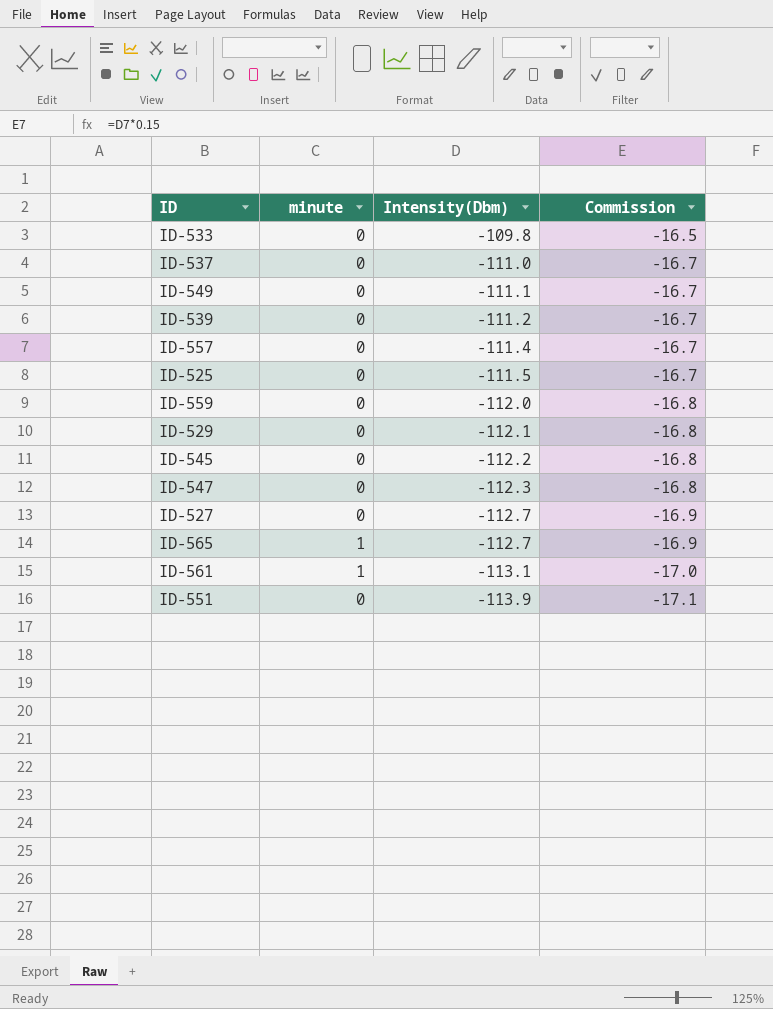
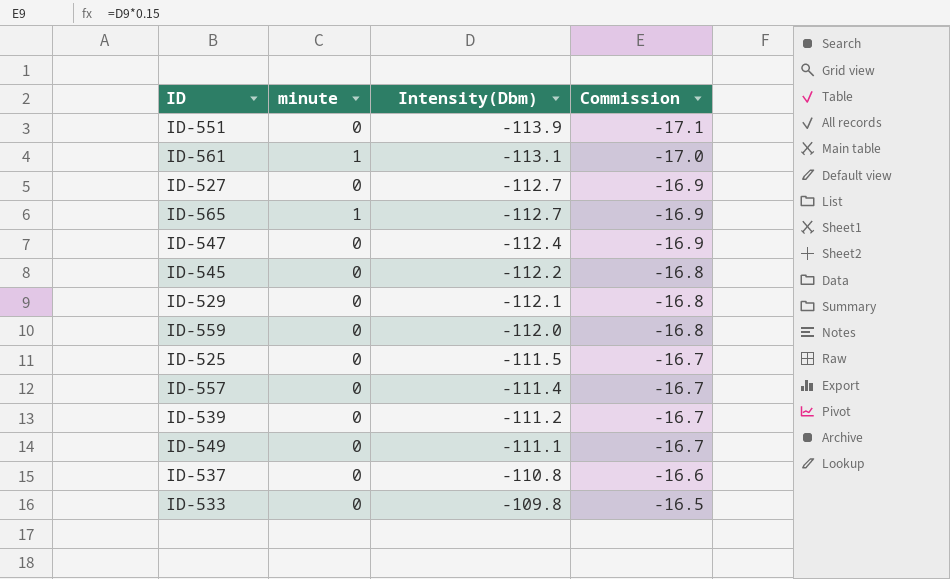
row order: Intensity(Dbm) descending -> Intensity(Dbm) ascending
ID-547 | Intensity(Dbm): -112.3 -> -112.4
ID-547 | Commission: -16.8 -> -16.9
ID-537 | Intensity(Dbm): -111.0 -> -110.8
ID-537 | Commission: -16.7 -> -16.6

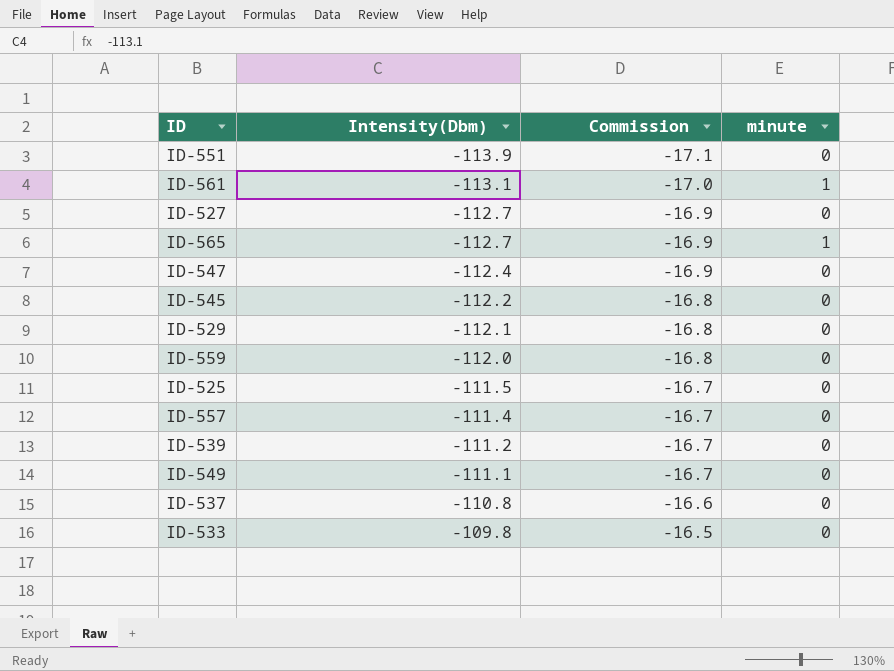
column minute | position: 2 -> 4

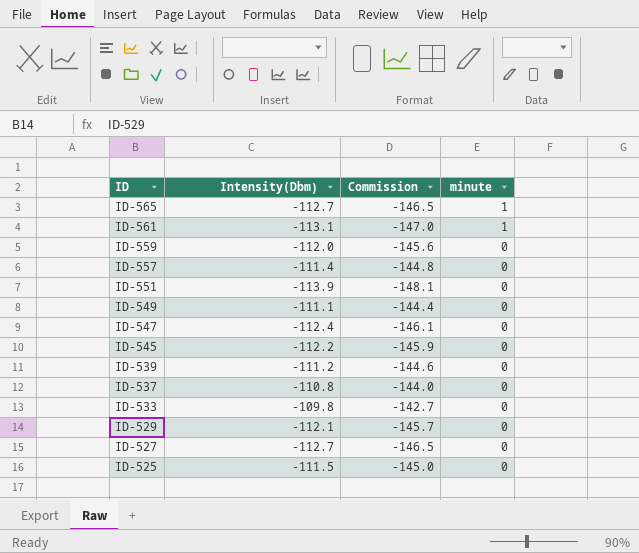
row order: Intensity(Dbm) ascending -> ID descending
column Commission | formula: [Intensity(Dbm)] * 0.15 -> [Intensity(Dbm)] * 1.3

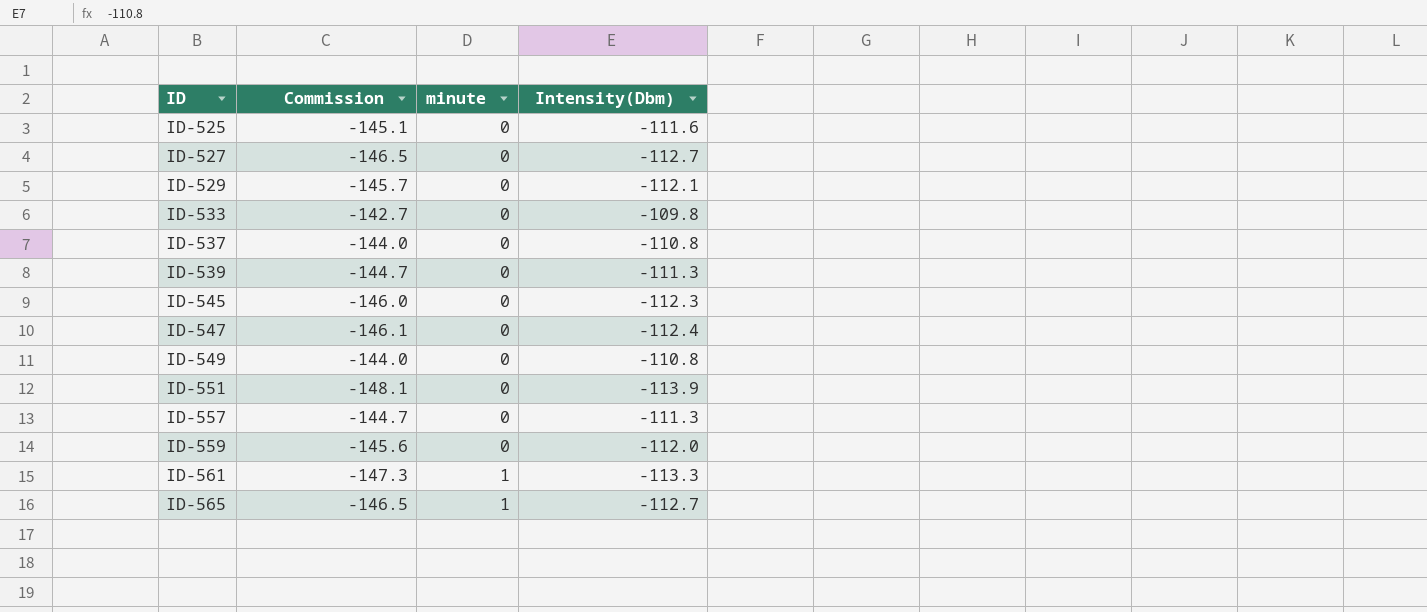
row order: ID descending -> ID ascending
column Intensity(Dbm) | position: 2 -> 4
ID-525 | Commission: -145.0 -> -145.1
ID-525 | Intensity(Dbm): -111.5 -> -111.6
ID-539 | Commission: -144.6 -> -144.7
ID-539 | Intensity(Dbm): -111.2 -> -111.3
ID-545 | Commission: -145.9 -> -146.0
ID-545 | Intensity(Dbm): -112.2 -> -112.3
ID-549 | Commission: -144.4 -> -144.0
ID-549 | Intensity(Dbm): -111.1 -> -110.8
ID-557 | Commission: -144.8 -> -144.7
ID-557 | Intensity(Dbm): -111.4 -> -111.3
ID-561 | Commission: -147.0 -> -147.3
ID-561 | Intensity(Dbm): -113.1 -> -113.3

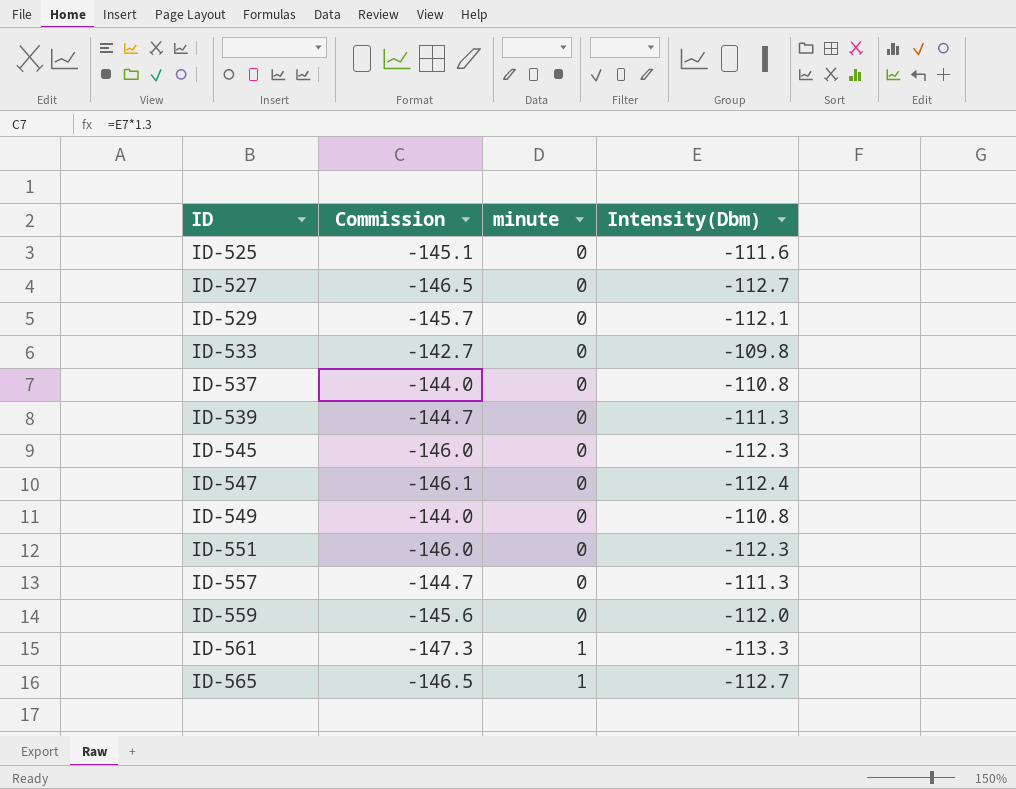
ID-551 | Commission: -148.1 -> -146.0
ID-551 | Intensity(Dbm): -113.9 -> -112.3

